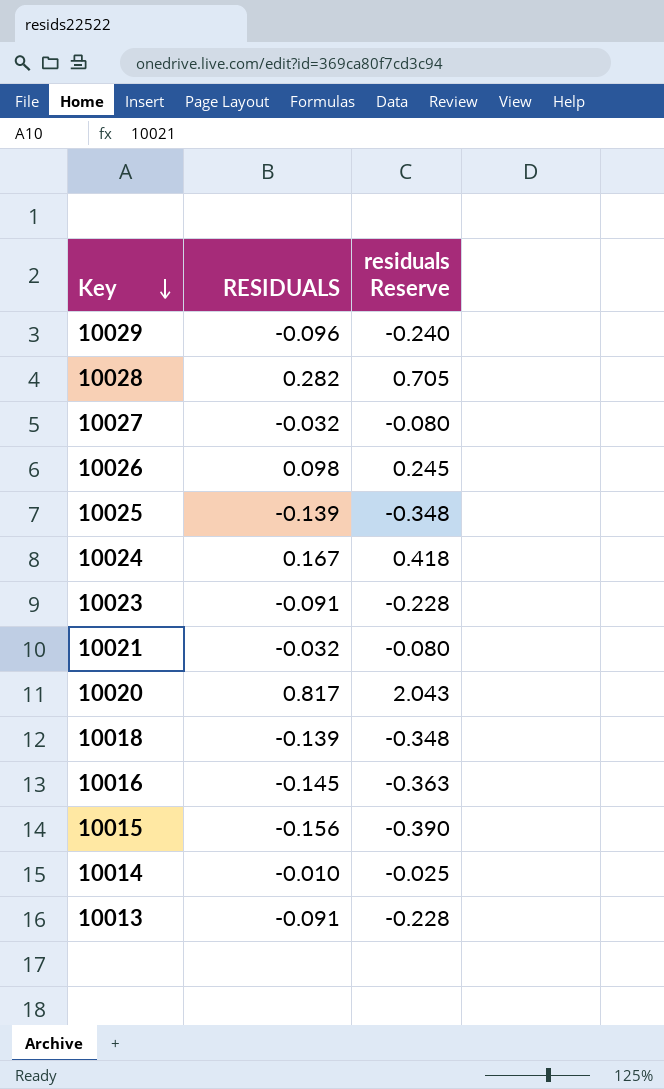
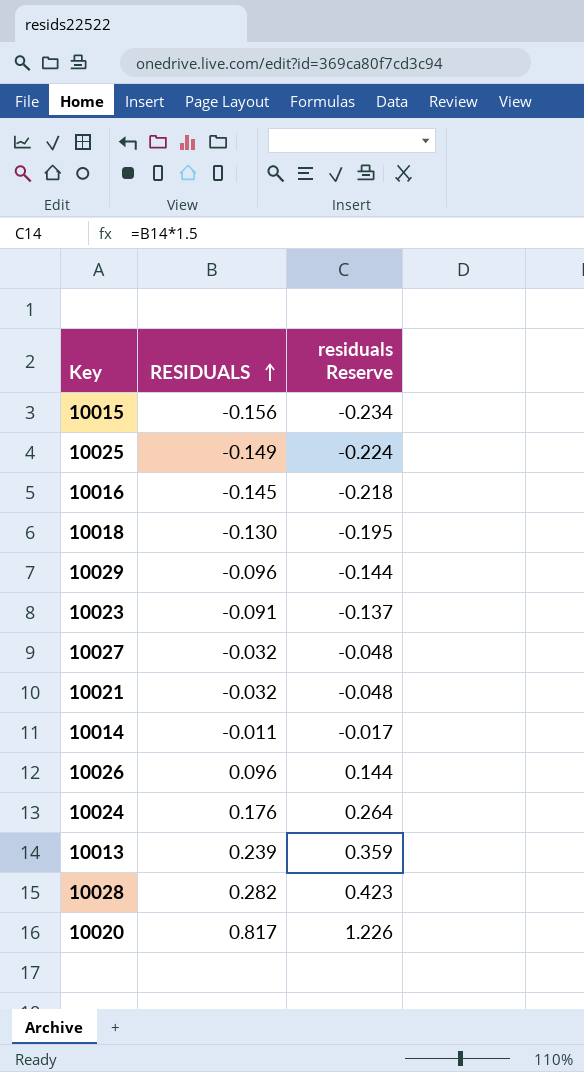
row order: Key descending -> RESIDUALS ascending
column residuals Reserve | formula: [RESIDUALS] * 2.5 -> [RESIDUALS] * 1.5
10025 | RESIDUALS: -0.139 -> -0.149
10018 | RESIDUALS: -0.139 -> -0.130
10014 | RESIDUALS: -0.010 -> -0.011
10026 | RESIDUALS: 0.098 -> 0.096
10024 | RESIDUALS: 0.167 -> 0.176
10013 | RESIDUALS: -0.091 -> 0.239

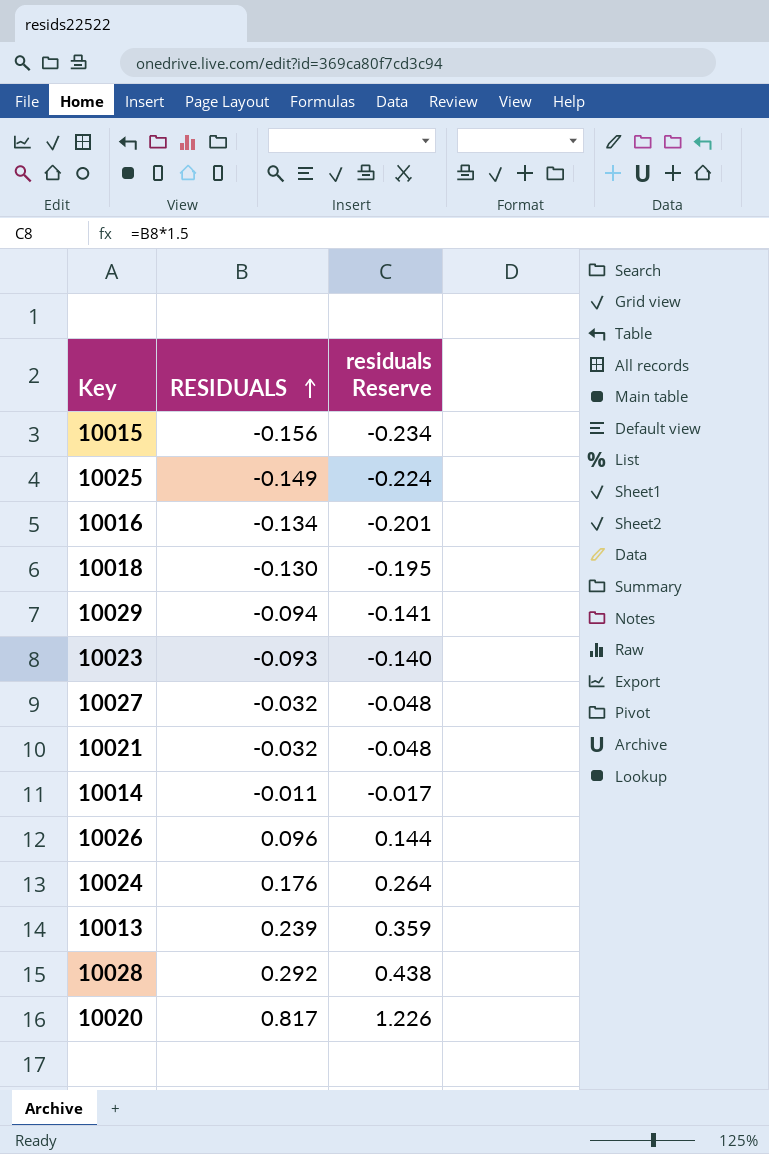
10016 | RESIDUALS: -0.145 -> -0.134
10016 | residuals Reserve: -0.218 -> -0.201
10029 | RESIDUALS: -0.096 -> -0.094
10029 | residuals Reserve: -0.144 -> -0.141
10023 | RESIDUALS: -0.091 -> -0.093
10023 | residuals Reserve: -0.137 -> -0.140
10028 | RESIDUALS: 0.282 -> 0.292
10028 | residuals Reserve: 0.423 -> 0.438

